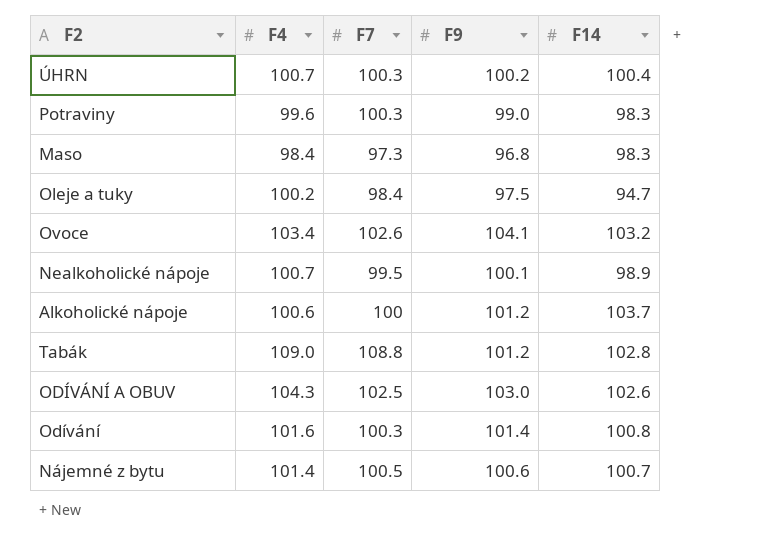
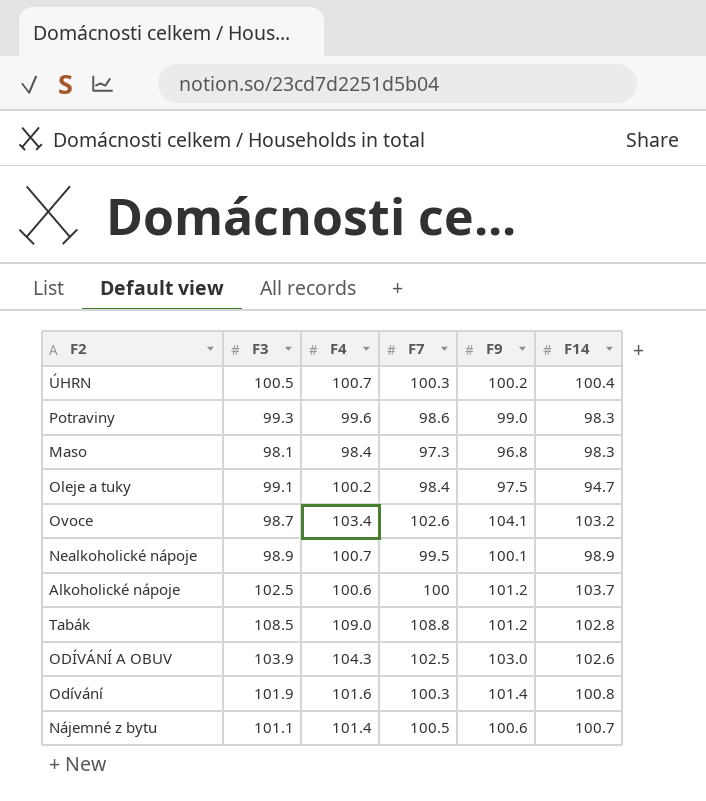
column F3 | position: none -> 2
Potraviny | F7: 100.3 -> 98.6

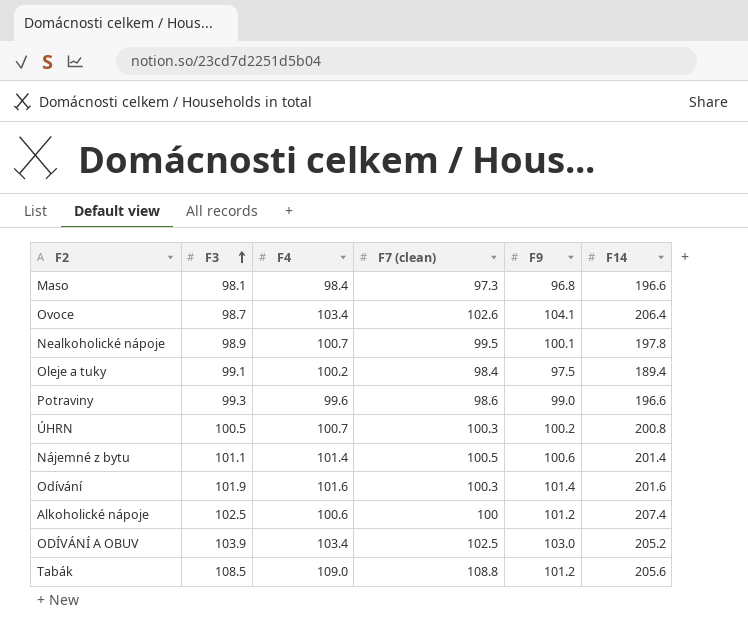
row order: none -> F3 ascending
column name: F7 -> F7 (clean)
Maso | F14: 98.3 -> 196.6
Ovoce | F14: 103.2 -> 206.4
Nealkoholické nápoje | F14: 98.9 -> 197.8
Oleje a tuky | F14: 94.7 -> 189.4
Potraviny | F14: 98.3 -> 196.6
ÚHRN | F14: 100.4 -> 200.8
Nájemné z bytu | F14: 100.7 -> 201.4
Odívání | F14: 100.8 -> 201.6
Alkoholické nápoje | F14: 103.7 -> 207.4
ODÍVÁNÍ A OBUV | F4: 104.3 -> 103.4
ODÍVÁNÍ A OBUV | F14: 102.6 -> 205.2
Tabák | F14: 102.8 -> 205.6

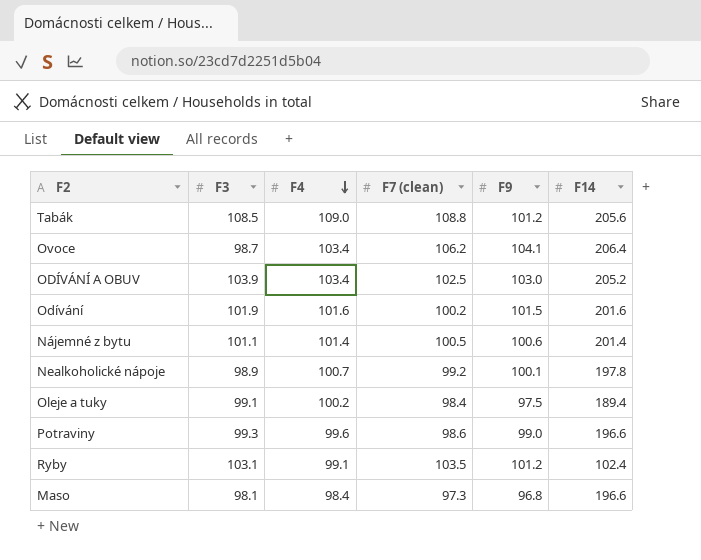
row order: F3 ascending -> F4 descending
row ÚHRN: 100.5 | 100.7 | 100.3 | 100.2 | 200.8 -> none
row Alkoholické nápoje: 102.5 | 100.6 | 100 | 101.2 | 207.4 -> none
Ovoce | F7 (clean): 102.6 -> 106.2
Odívání | F7 (clean): 100.3 -> 100.2
Odívání | F9: 101.4 -> 101.5
Nealkoholické nápoje | F7 (clean): 99.5 -> 99.2
row Ryby: none -> 103.1 | 99.1 | 103.5 | 101.2 | 102.4

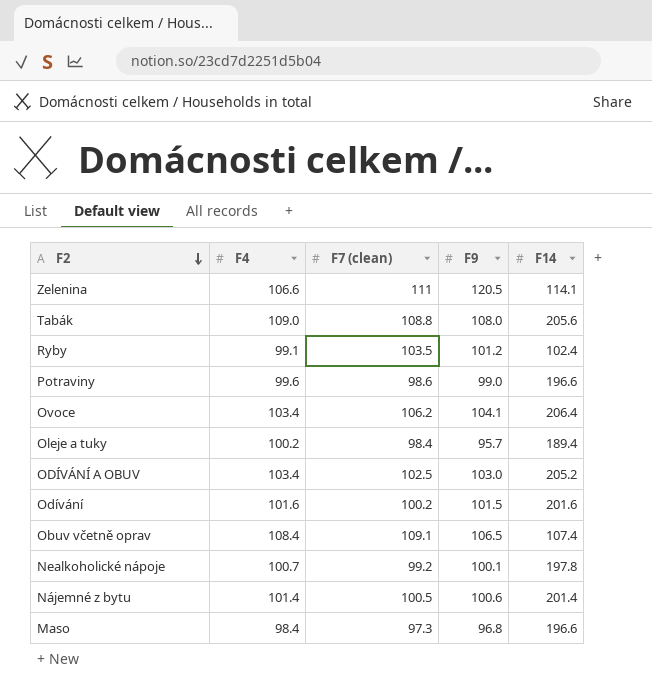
row order: F4 descending -> F2 descending
column F3 | position: 2 -> none
row Zelenina: none -> 106.6 | 111 | 120.5 | 114.1
Tabák | F9: 101.2 -> 108.0
Oleje a tuky | F9: 97.5 -> 95.7
row Obuv včetně oprav: none -> 108.4 | 109.1 | 106.5 | 107.4

